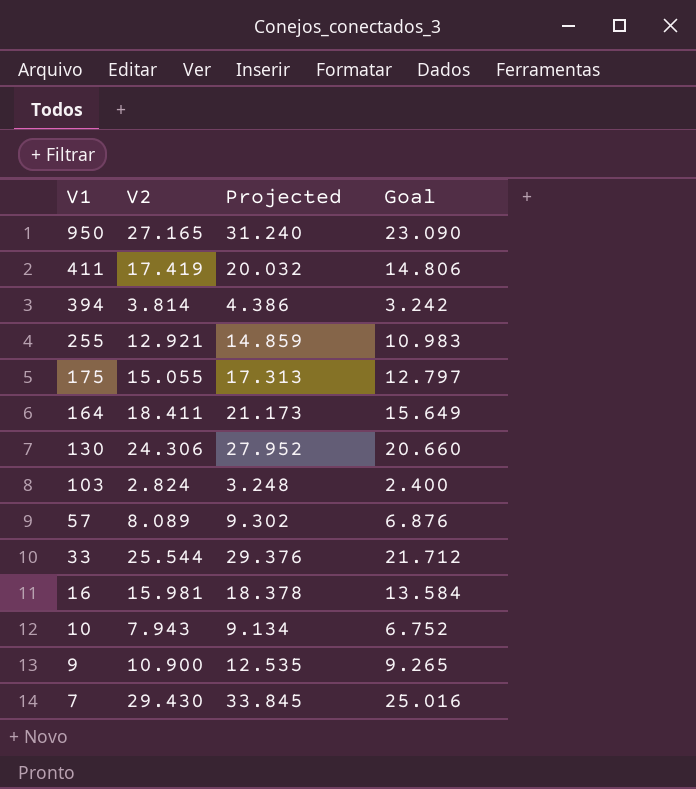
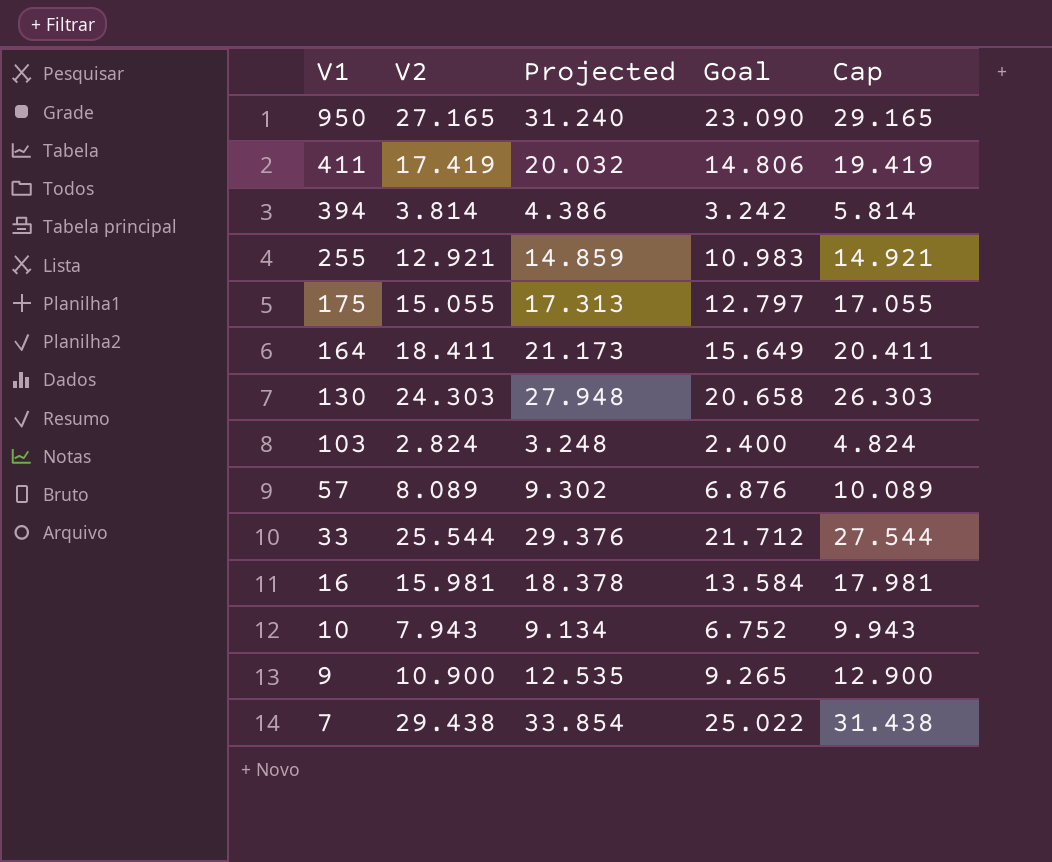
column Cap | formula: none -> [V2] + 2
130 | V2: 24.306 -> 24.303
130 | Projected: 27.952 -> 27.948
130 | Goal: 20.660 -> 20.658
7 | V2: 29.430 -> 29.438
7 | Projected: 33.845 -> 33.854
7 | Goal: 25.016 -> 25.022

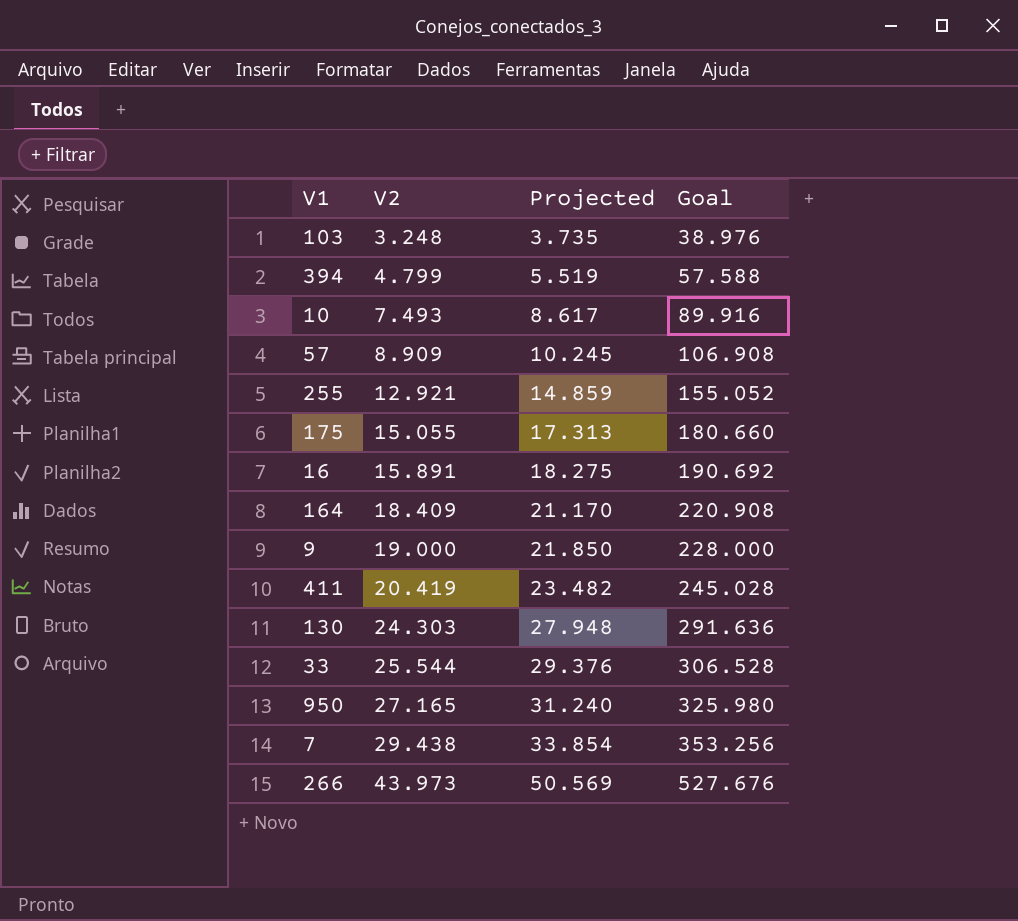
row order: V1 descending -> V2 ascending
column Cap | formula: [V2] + 2 -> none
column Goal | formula: [V2] * 0.85 -> [V2] * 12
103 | V2: 2.824 -> 3.248
103 | Projected: 3.248 -> 3.735
394 | V2: 3.814 -> 4.799
394 | Projected: 4.386 -> 5.519
10 | V2: 7.943 -> 7.493
10 | Projected: 9.134 -> 8.617
57 | V2: 8.089 -> 8.909
57 | Projected: 9.302 -> 10.245
16 | V2: 15.981 -> 15.891
16 | Projected: 18.378 -> 18.275
164 | V2: 18.411 -> 18.409
164 | Projected: 21.173 -> 21.170
9 | V2: 10.900 -> 19.000
9 | Projected: 12.535 -> 21.850
411 | V2: 17.419 -> 20.419
411 | Projected: 20.032 -> 23.482
row 266: none -> 43.973 | 50.569 | 527.676

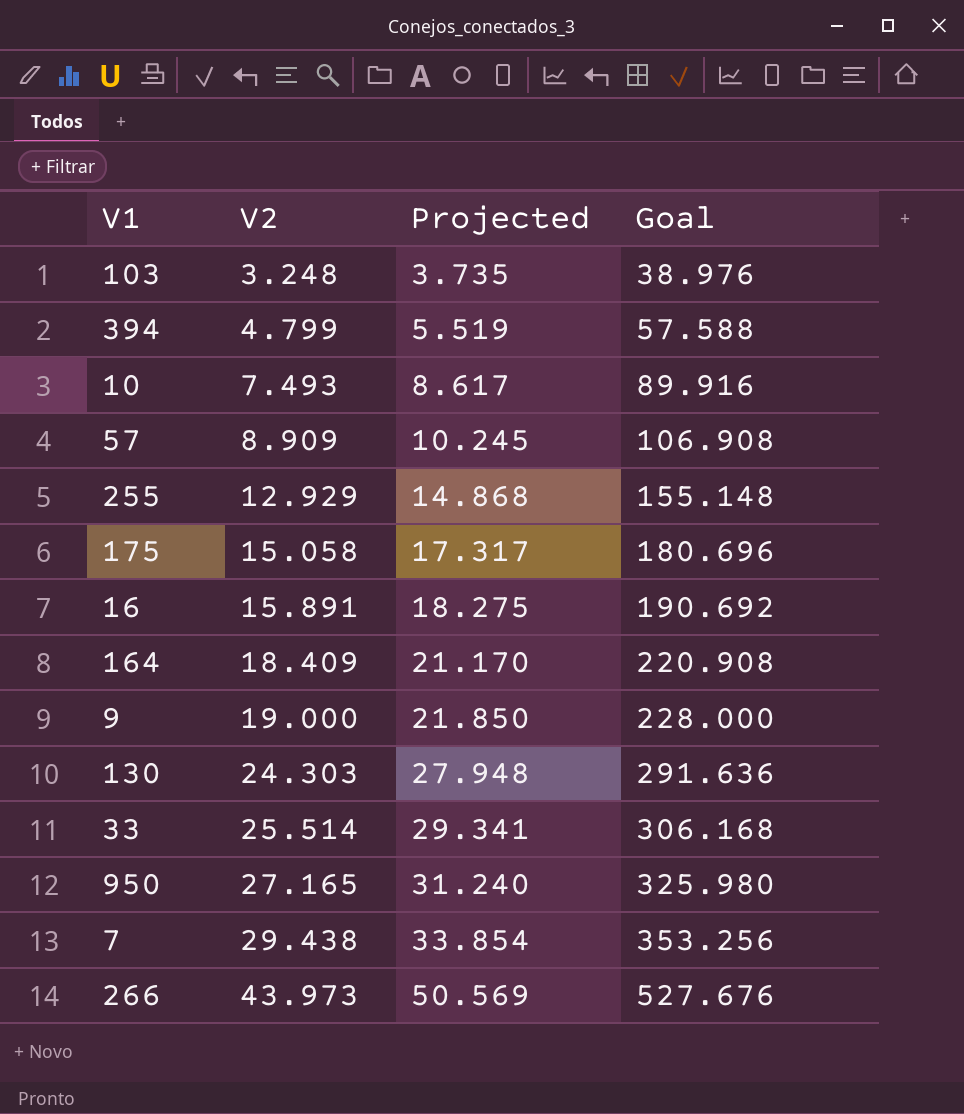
row 411: 20.419 | 23.482 | 245.028 -> none
255 | V2: 12.921 -> 12.929
255 | Projected: 14.859 -> 14.868
255 | Goal: 155.052 -> 155.148
175 | V2: 15.055 -> 15.058
175 | Projected: 17.313 -> 17.317
175 | Goal: 180.660 -> 180.696
33 | V2: 25.544 -> 25.514
33 | Projected: 29.376 -> 29.341
33 | Goal: 306.528 -> 306.168

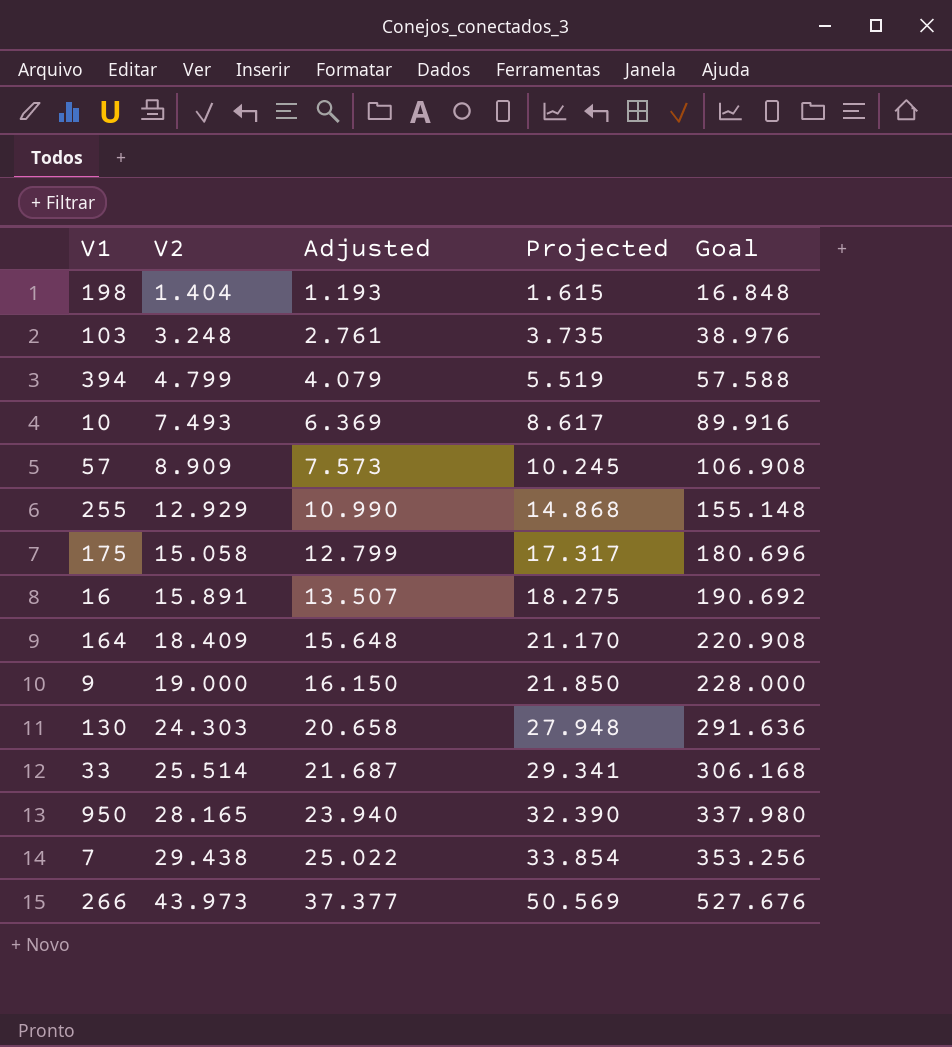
column Adjusted | formula: none -> [V2] * 0.85
row 198: none -> 1.404 | 1.193 | 1.615 | 16.848
950 | V2: 27.165 -> 28.165
950 | Projected: 31.240 -> 32.390
950 | Goal: 325.980 -> 337.980

